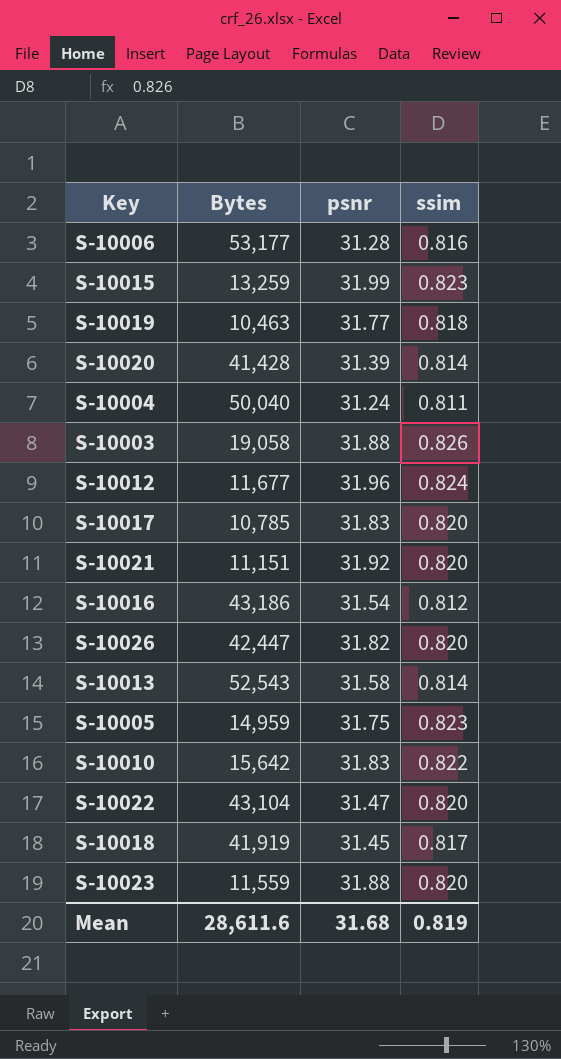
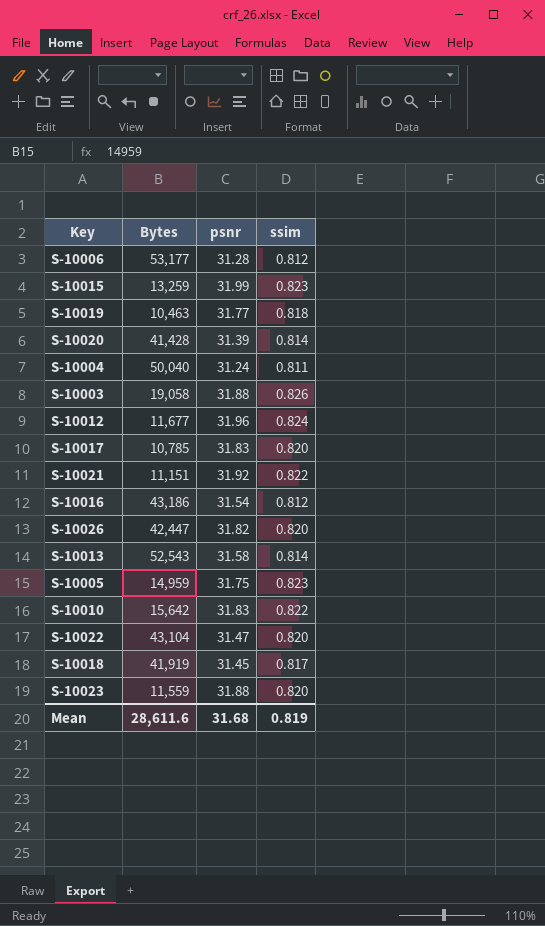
S-10006 | ssim: 0.816 -> 0.812
S-10021 | ssim: 0.820 -> 0.822

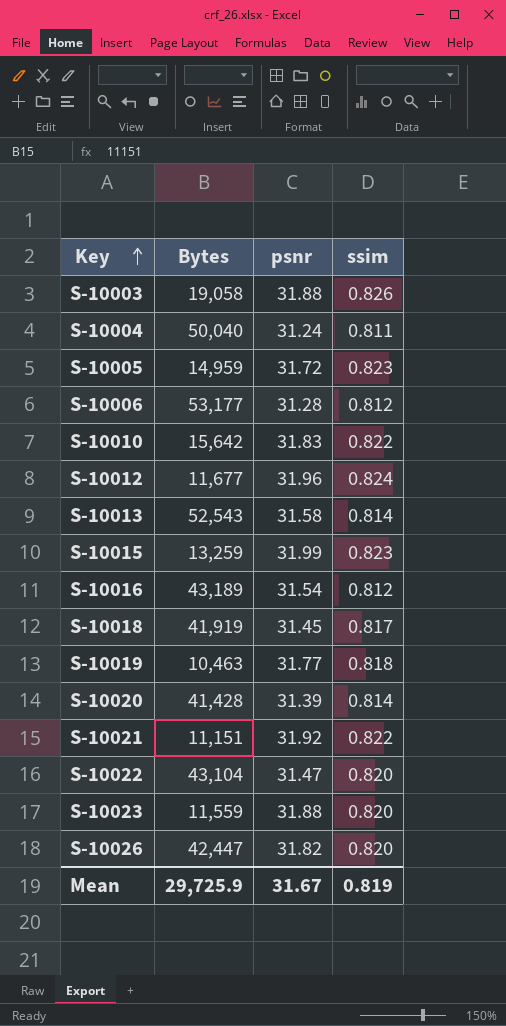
row order: none -> Key ascending
row S-10017: 10,785 | 31.83 | 0.820 -> none
S-10005 | psnr: 31.75 -> 31.72
S-10016 | Bytes: 43,186 -> 43,189
Mean | Bytes: 28,611.6 -> 29,725.9
Mean | psnr: 31.68 -> 31.67

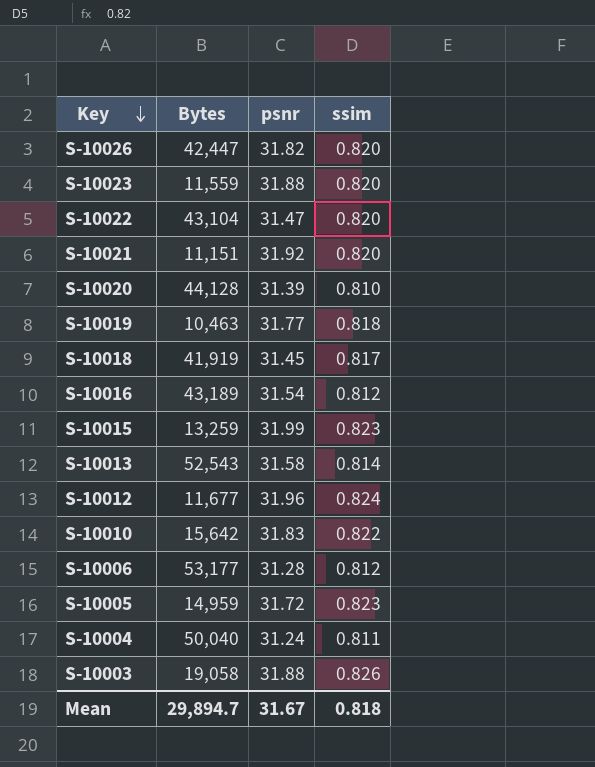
row order: Key ascending -> Key descending
S-10021 | ssim: 0.822 -> 0.820
S-10020 | Bytes: 41,428 -> 44,128
S-10020 | ssim: 0.814 -> 0.810
Mean | Bytes: 29,725.9 -> 29,894.7
Mean | ssim: 0.819 -> 0.818

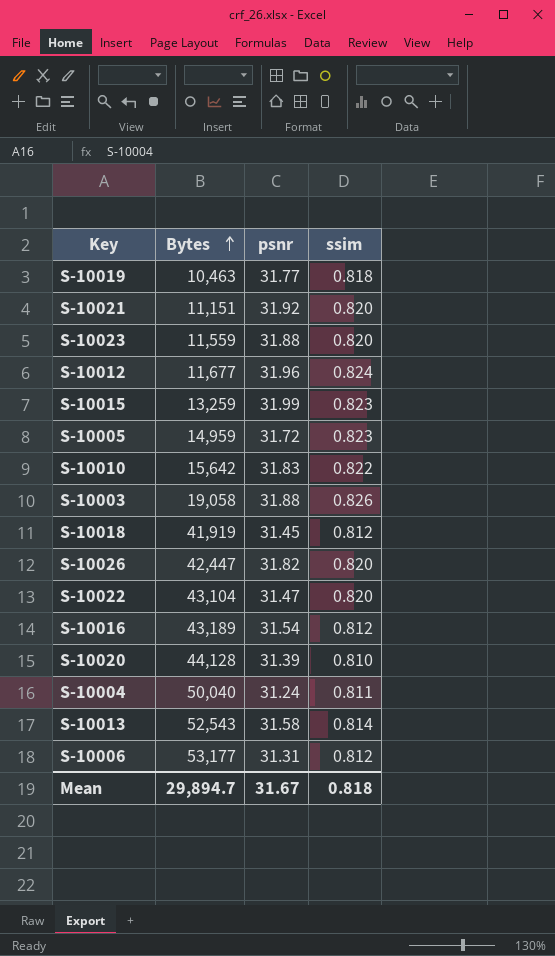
row order: Key descending -> Bytes ascending
S-10018 | ssim: 0.817 -> 0.812
S-10006 | psnr: 31.28 -> 31.31

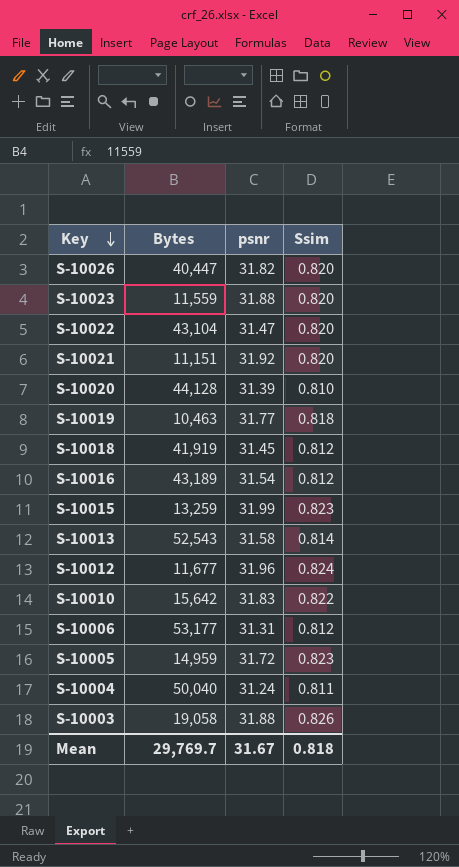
row order: Bytes ascending -> Key descending
column name: ssim -> Ssim
S-10026 | Bytes: 42,447 -> 40,447
Mean | Bytes: 29,894.7 -> 29,769.7

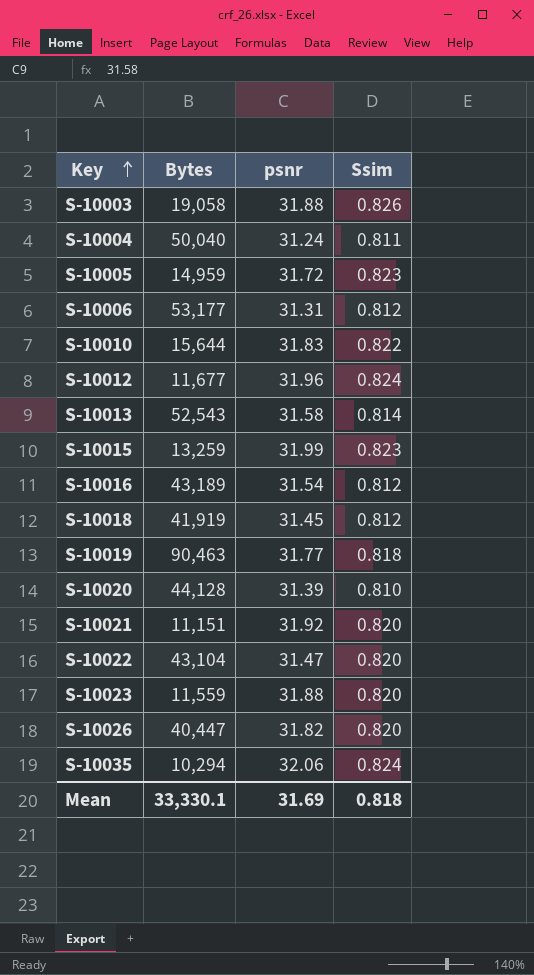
row order: Key descending -> Key ascending
S-10010 | Bytes: 15,642 -> 15,644
S-10019 | Bytes: 10,463 -> 90,463
row S-10035: none -> 10,294 | 32.06 | 0.824
Mean | Bytes: 29,769.7 -> 33,330.1
Mean | psnr: 31.67 -> 31.69

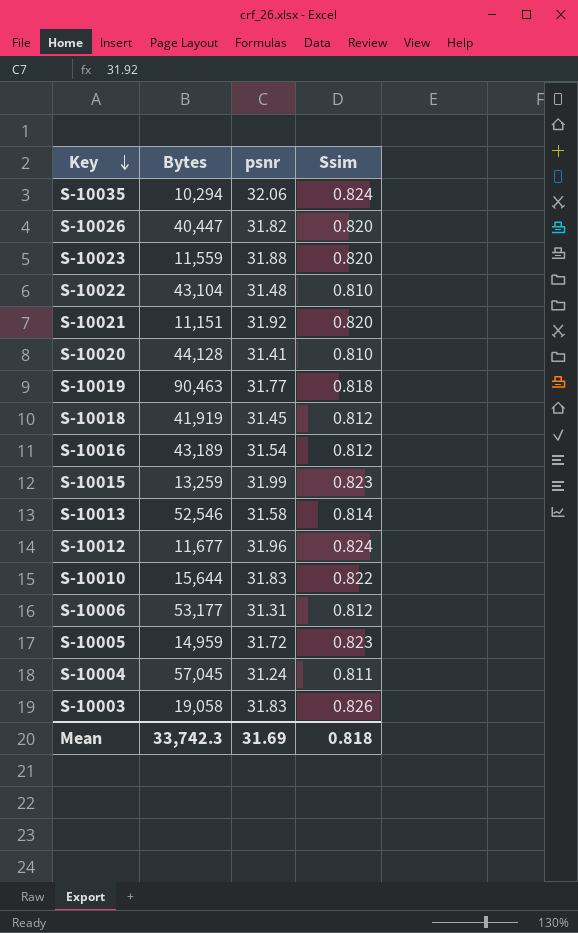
row order: Key ascending -> Key descending
S-10022 | psnr: 31.47 -> 31.48
S-10022 | Ssim: 0.820 -> 0.810
S-10020 | psnr: 31.39 -> 31.41
S-10013 | Bytes: 52,543 -> 52,546
S-10004 | Bytes: 50,040 -> 57,045
S-10003 | psnr: 31.88 -> 31.83
Mean | Bytes: 33,330.1 -> 33,742.3

